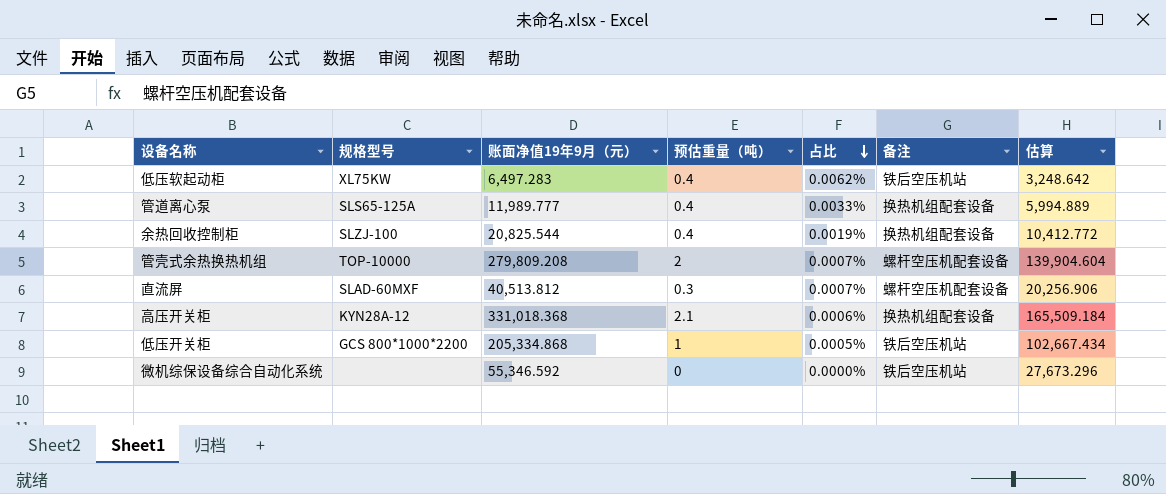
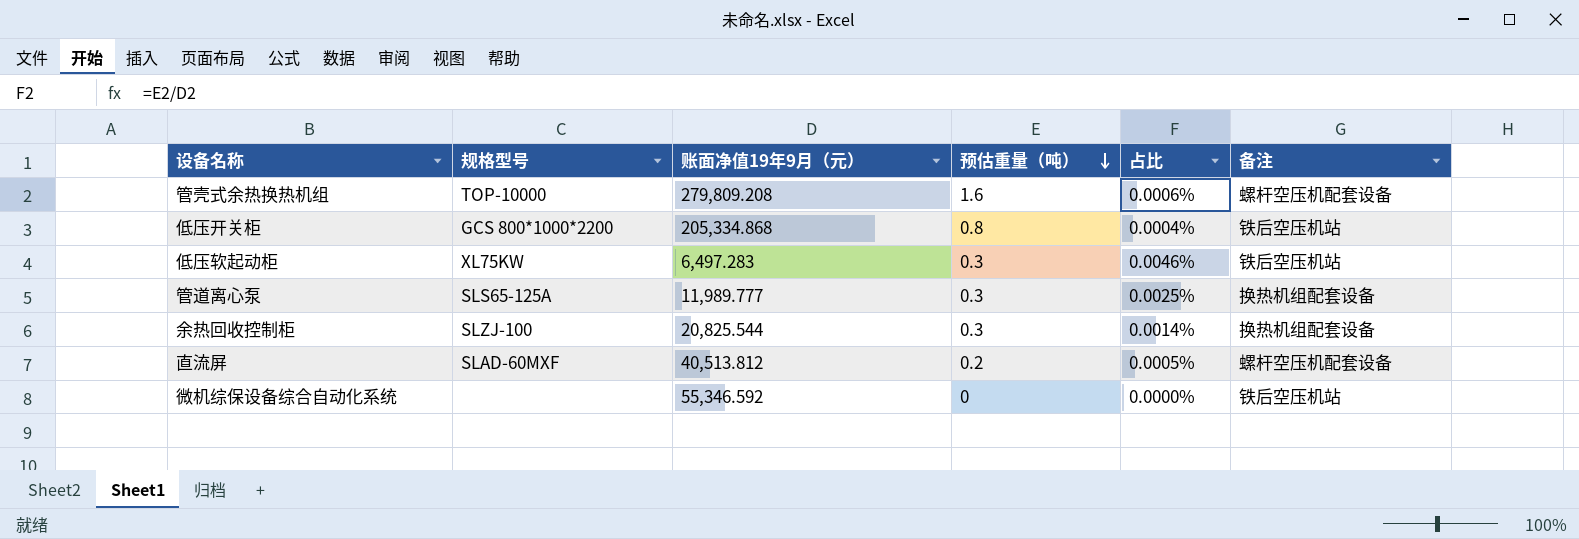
row order: 占比 descending -> 预估重量（吨） descending
column 估算 | formula: [账面净值19年9月（元）] * 0.5 -> none
row 高压开关柜: KYN28A-12 | 331,018.368 | 2.1 | 0.0006% | 换热机组配套设备 | 165,509.184 -> none
管壳式余热换热机组 | 预估重量（吨）: 2 -> 1.6
管壳式余热换热机组 | 占比: 0.0007% -> 0.0006%
低压开关柜 | 预估重量（吨）: 1 -> 0.8
低压开关柜 | 占比: 0.0005% -> 0.0004%
低压软起动柜 | 预估重量（吨）: 0.4 -> 0.3
低压软起动柜 | 占比: 0.0062% -> 0.0046%
管道离心泵 | 预估重量（吨）: 0.4 -> 0.3
管道离心泵 | 占比: 0.0033% -> 0.0025%
余热回收控制柜 | 预估重量（吨）: 0.4 -> 0.3
余热回收控制柜 | 占比: 0.0019% -> 0.0014%
直流屏 | 预估重量（吨）: 0.3 -> 0.2
直流屏 | 占比: 0.0007% -> 0.0005%

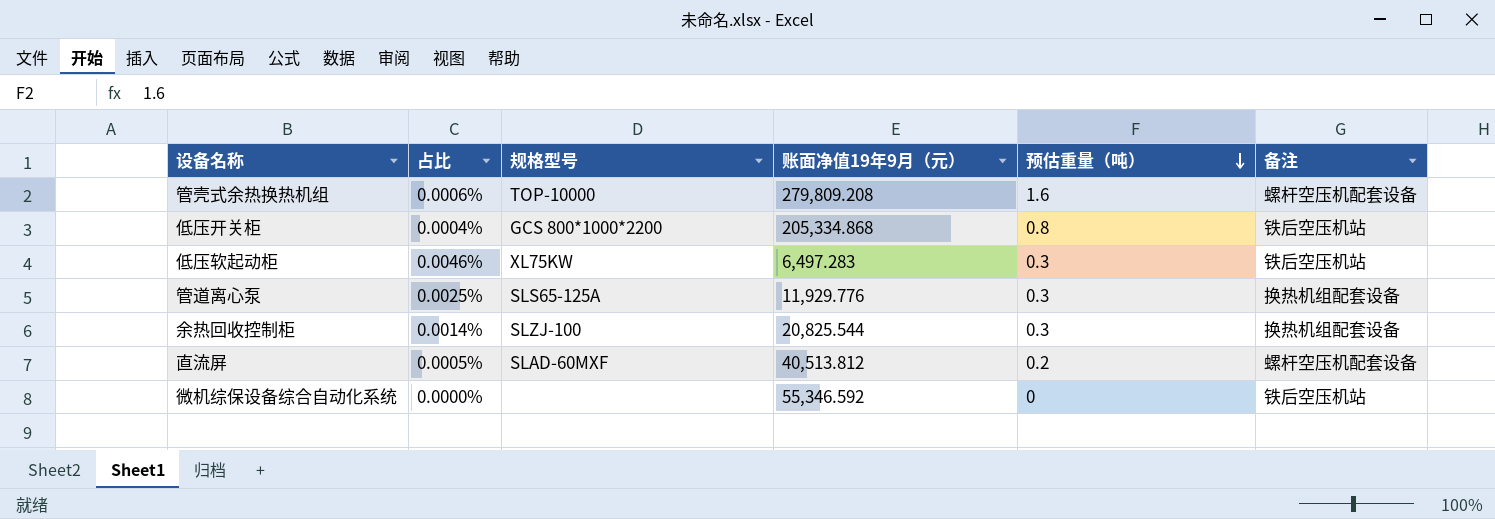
column 占比 | position: 5 -> 2
管道离心泵 | 账面净值19年9月（元）: 11,989.777 -> 11,929.776

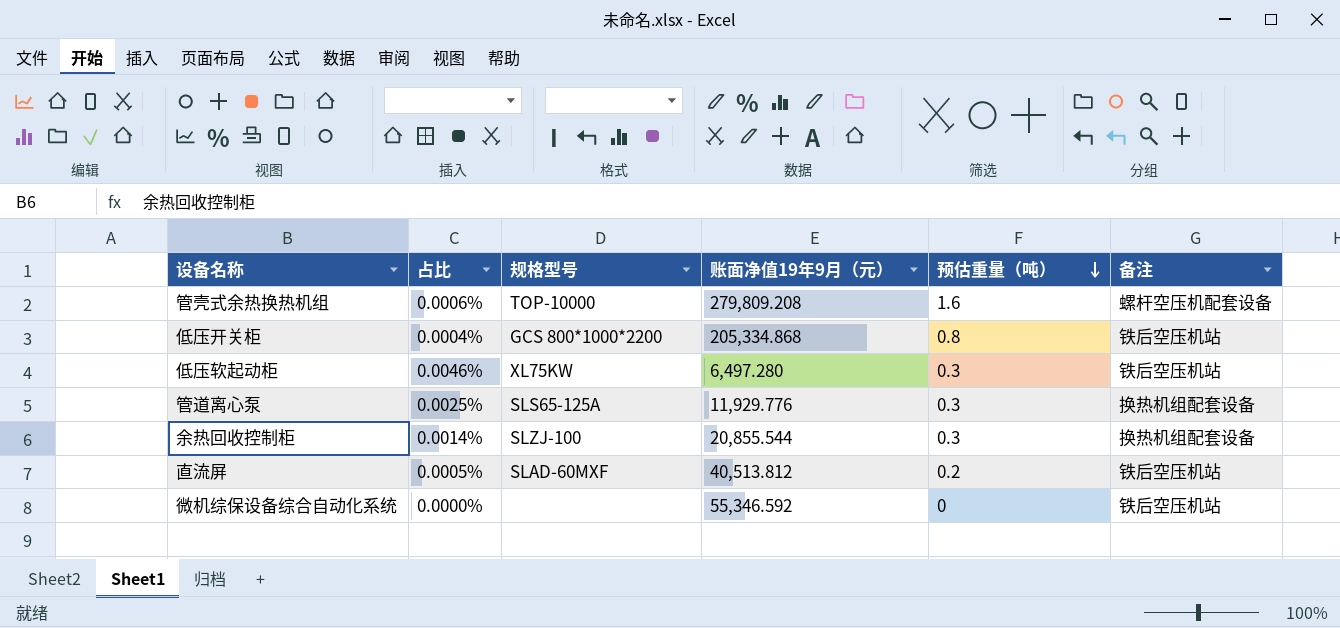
低压软起动柜 | 账面净值19年9月（元）: 6,497.283 -> 6,497.280
余热回收控制柜 | 账面净值19年9月（元）: 20,825.544 -> 20,855.544
直流屏 | 备注: 螺杆空压机配套设备 -> 铁后空压机站

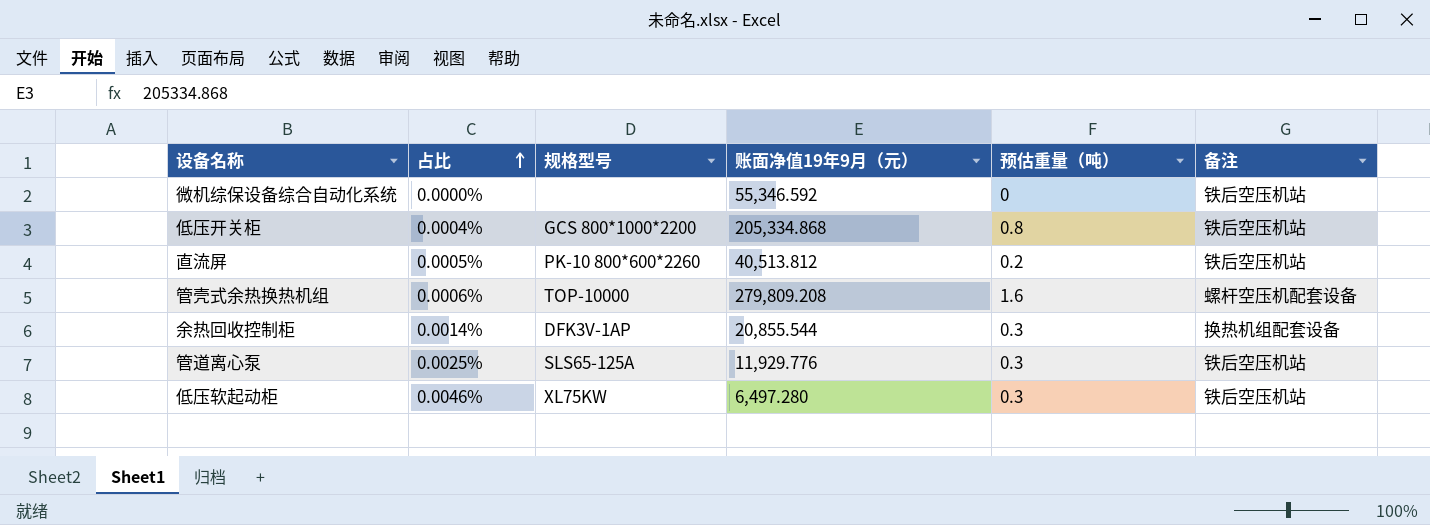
row order: 预估重量（吨） descending -> 占比 ascending
直流屏 | 规格型号: SLAD-60MXF -> PK-10 800*600*2260
余热回收控制柜 | 规格型号: SLZJ-100 -> DFK3V-1AP
管道离心泵 | 备注: 换热机组配套设备 -> 铁后空压机站

